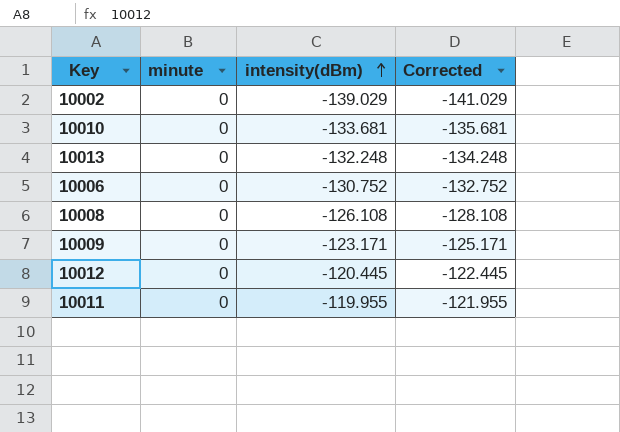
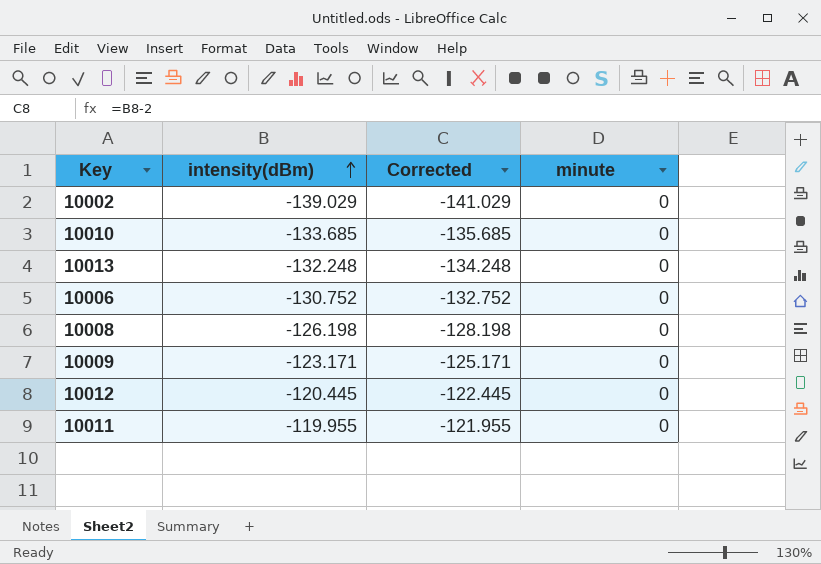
column minute | position: 2 -> 4
10010 | intensity(dBm): -133.681 -> -133.685
10010 | Corrected: -135.681 -> -135.685
10008 | intensity(dBm): -126.108 -> -126.198
10008 | Corrected: -128.108 -> -128.198

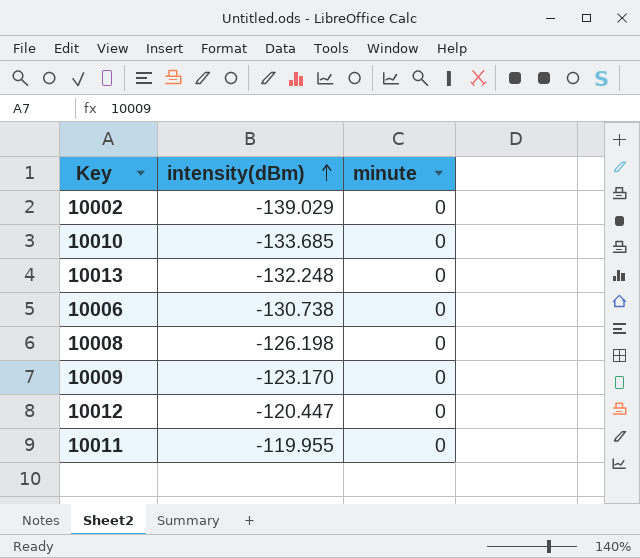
column Corrected | formula: [intensity(dBm)] - 2 -> none
10006 | intensity(dBm): -130.752 -> -130.738
10009 | intensity(dBm): -123.171 -> -123.170
10012 | intensity(dBm): -120.445 -> -120.447

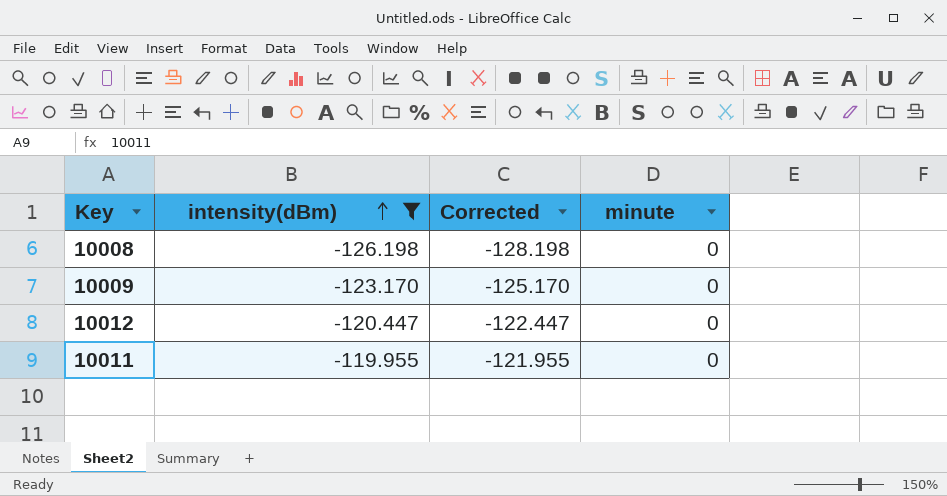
filter: none -> intensity(dBm) >= -126.198
column Corrected | formula: none -> [intensity(dBm)] - 2

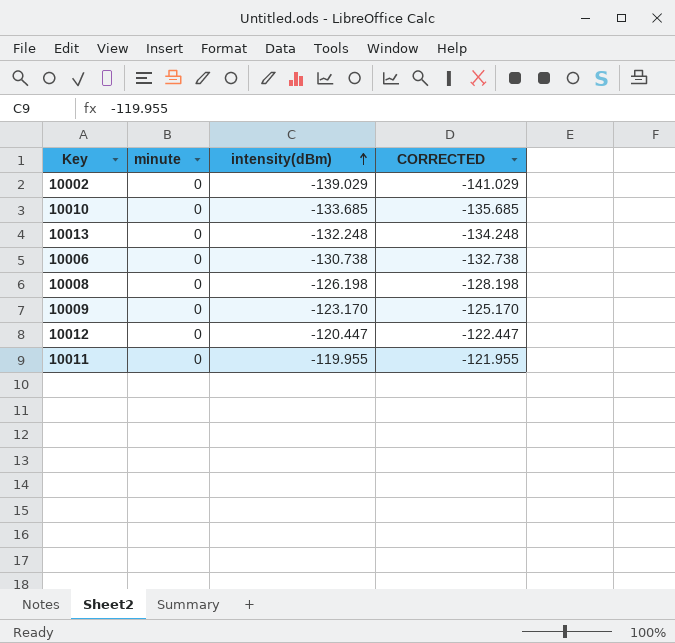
filter: intensity(dBm) >= -126.198 -> none
column minute | position: 4 -> 2
column name: Corrected -> CORRECTED

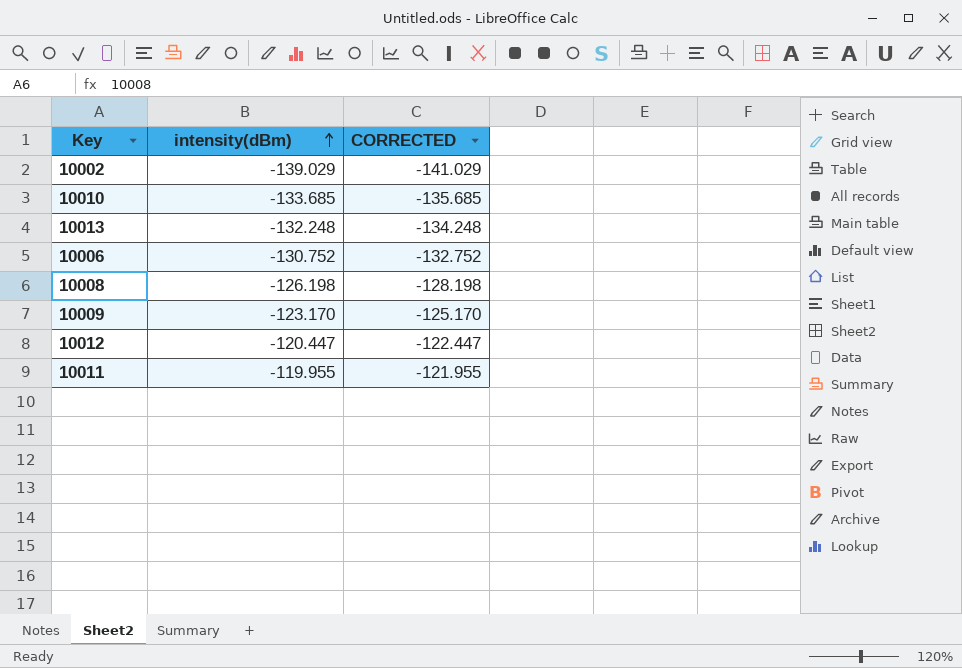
column minute | position: 2 -> none
10006 | intensity(dBm): -130.738 -> -130.752
10006 | CORRECTED: -132.738 -> -132.752

